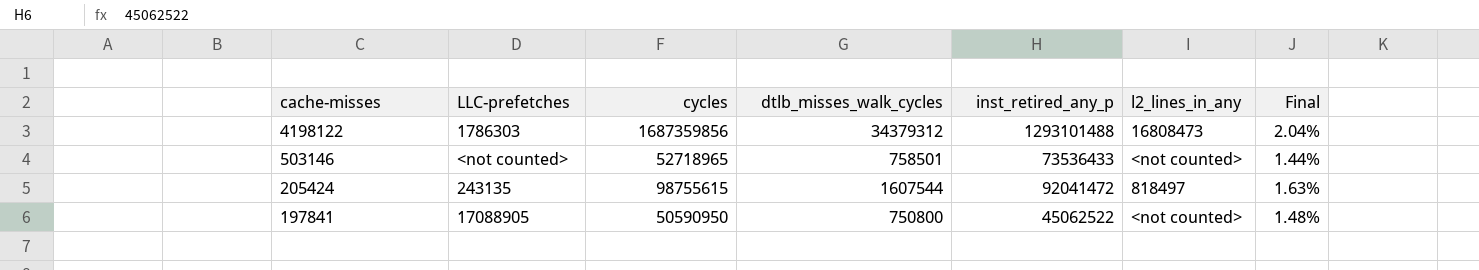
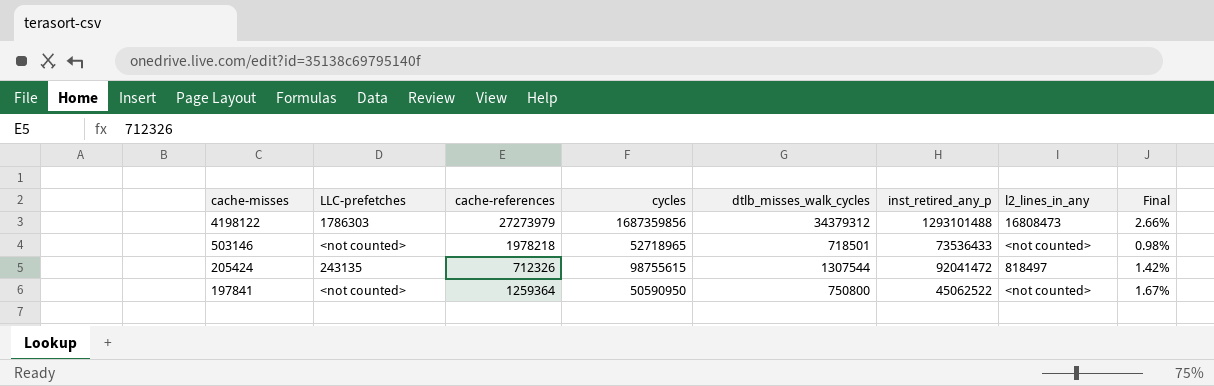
column cache-references | position: none -> 3
column Final | formula: [dtlb_misses_walk_cycles] / [cycles] -> [dtlb_misses_walk_cycles] / [inst_retired_any_p]
503146 | dtlb_misses_walk_cycles: 758501 -> 718501
205424 | dtlb_misses_walk_cycles: 1607544 -> 1307544
197841 | LLC-prefetches: 17088905 -> <not counted>

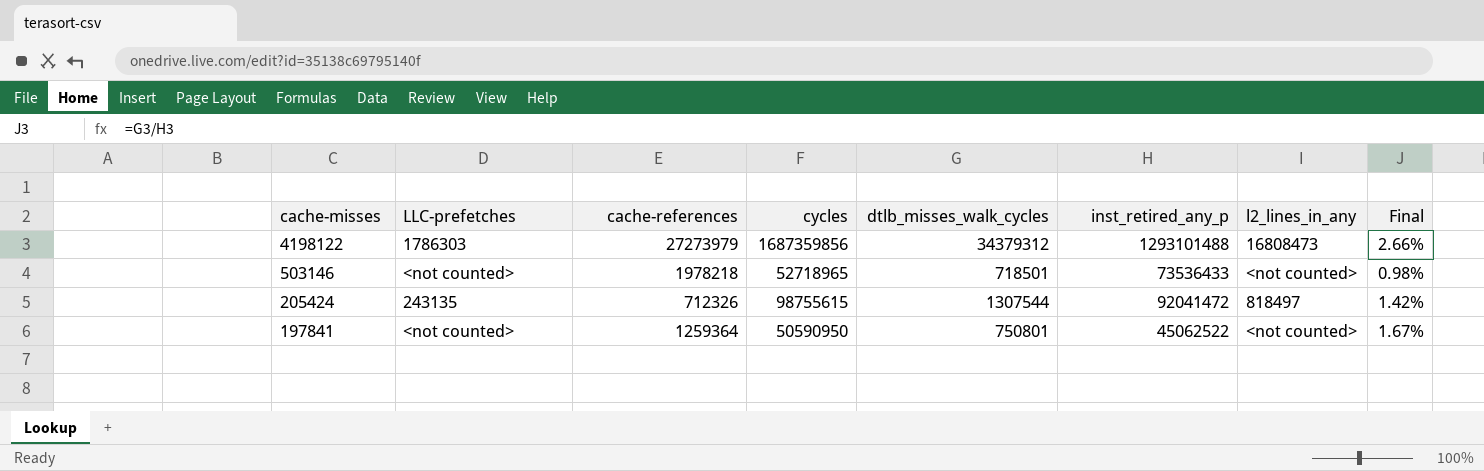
197841 | dtlb_misses_walk_cycles: 750800 -> 750801

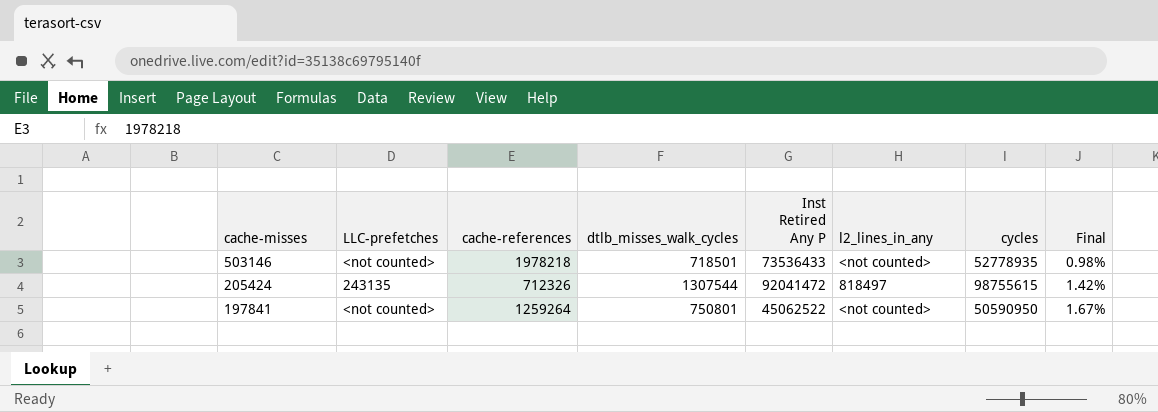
column name: inst_retired_any_p -> Inst Retired Any P
column cycles | position: 4 -> 7
row 4198122: 1786303 | 27273979 | 1687359856 | 34379312 | 1293101488 | 16808473 | 2.66% -> none
503146 | cycles: 52718965 -> 52778935
197841 | cache-references: 1259364 -> 1259264

